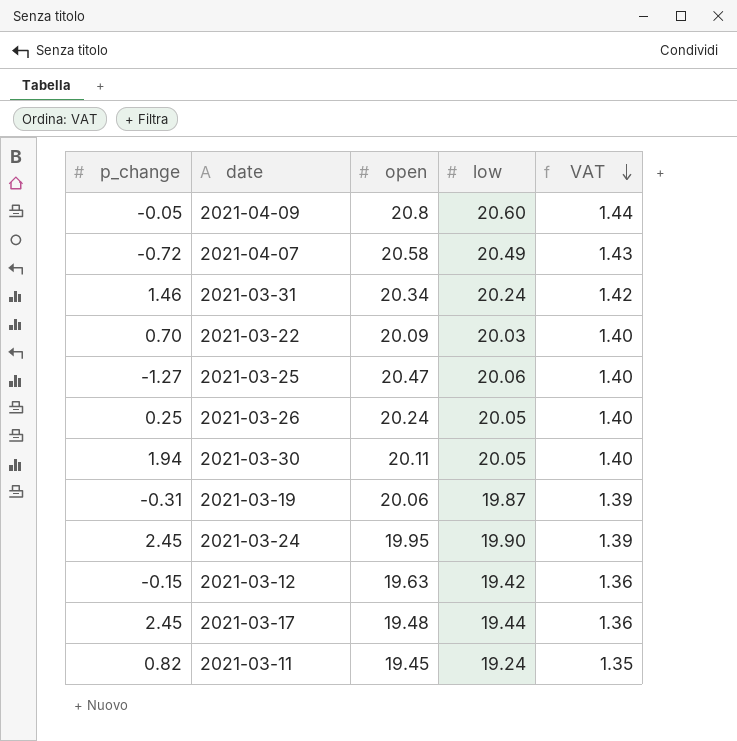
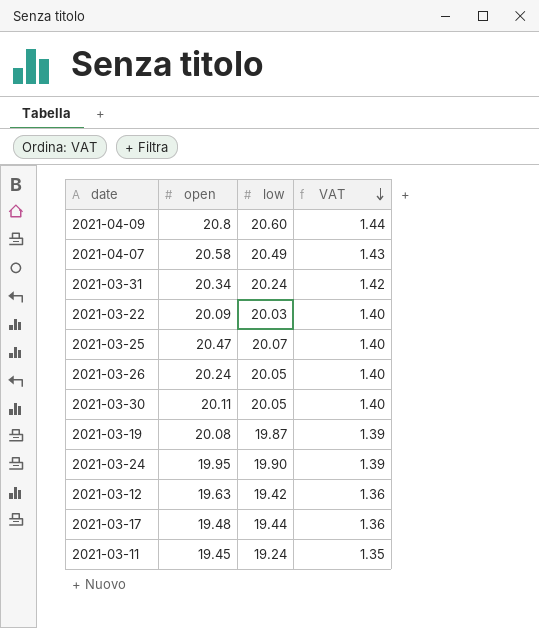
column p_change | position: 1 -> none
2021-03-25 | low: 20.06 -> 20.07
2021-03-19 | open: 20.06 -> 20.08

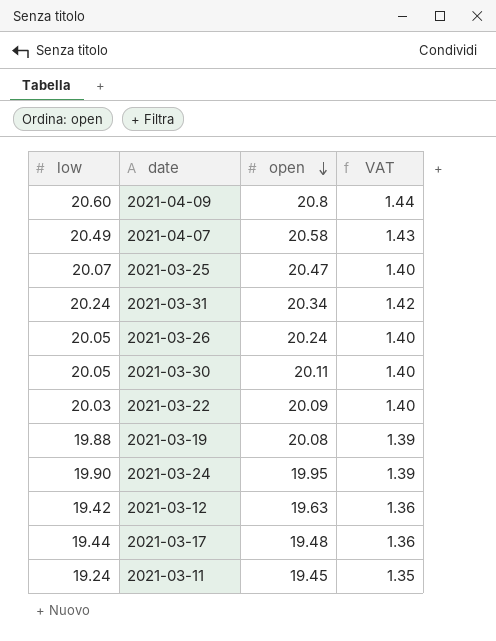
row order: VAT descending -> open descending
column low | position: 3 -> 1
2021-03-19 | low: 19.87 -> 19.88

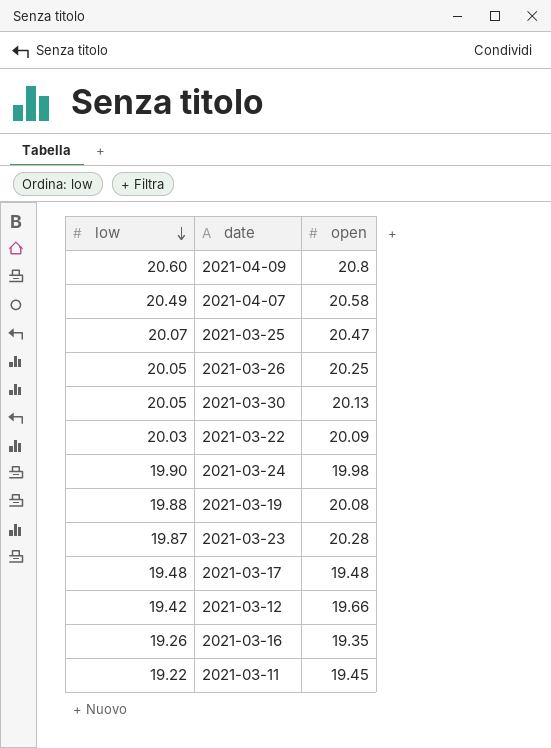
row order: open descending -> low descending
column VAT | formula: [low] * 0.07 -> none
row 2021-03-31: 20.24 | 20.34 | 1.42 -> none
2021-03-26 | open: 20.24 -> 20.25
2021-03-30 | open: 20.11 -> 20.13
2021-03-24 | open: 19.95 -> 19.98
row 2021-03-23: none -> 19.87 | 20.28
2021-03-17 | low: 19.44 -> 19.48
2021-03-12 | open: 19.63 -> 19.66
row 2021-03-16: none -> 19.26 | 19.35
2021-03-11 | low: 19.24 -> 19.22

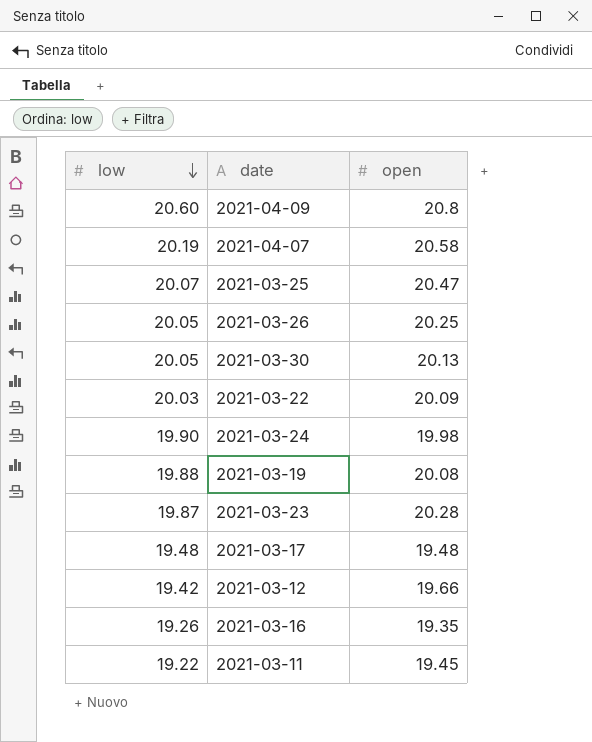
2021-04-07 | low: 20.49 -> 20.19

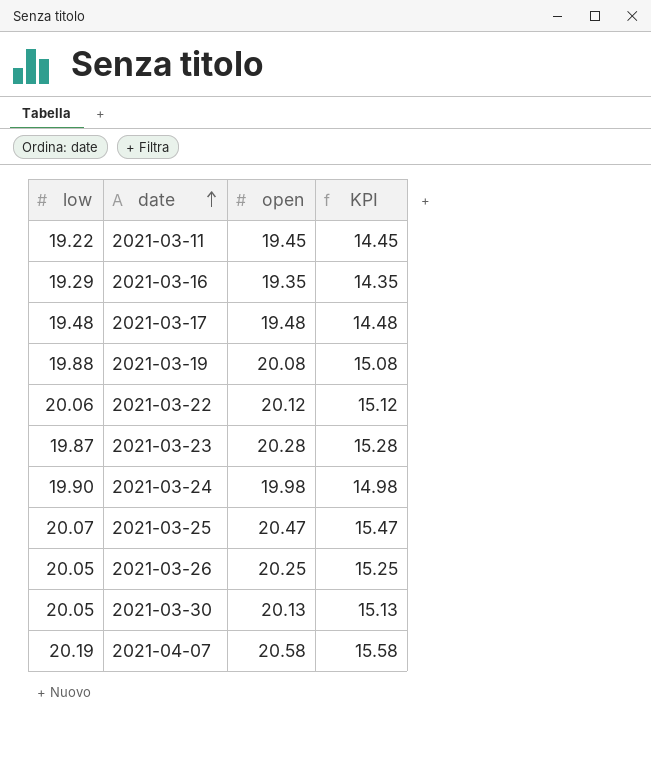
row order: low descending -> date ascending
column KPI | formula: none -> [open] - 5
row 2021-04-09: 20.60 | 20.8 -> none
row 2021-03-12: 19.42 | 19.66 -> none
2021-03-16 | low: 19.26 -> 19.29
2021-03-22 | low: 20.03 -> 20.06
2021-03-22 | open: 20.09 -> 20.12

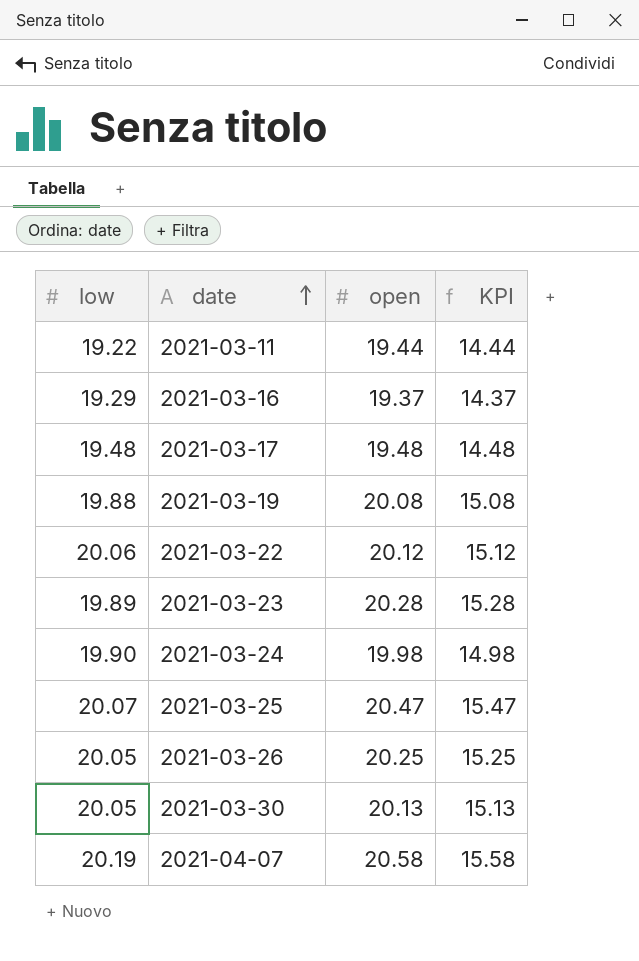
2021-03-11 | open: 19.45 -> 19.44
2021-03-11 | KPI: 14.45 -> 14.44
2021-03-16 | open: 19.35 -> 19.37
2021-03-16 | KPI: 14.35 -> 14.37
2021-03-23 | low: 19.87 -> 19.89

